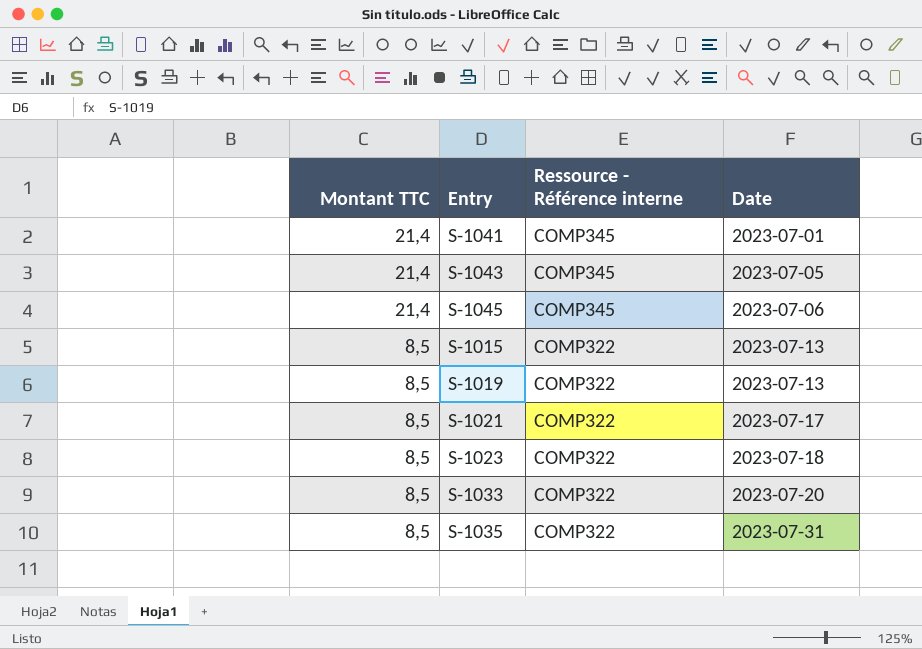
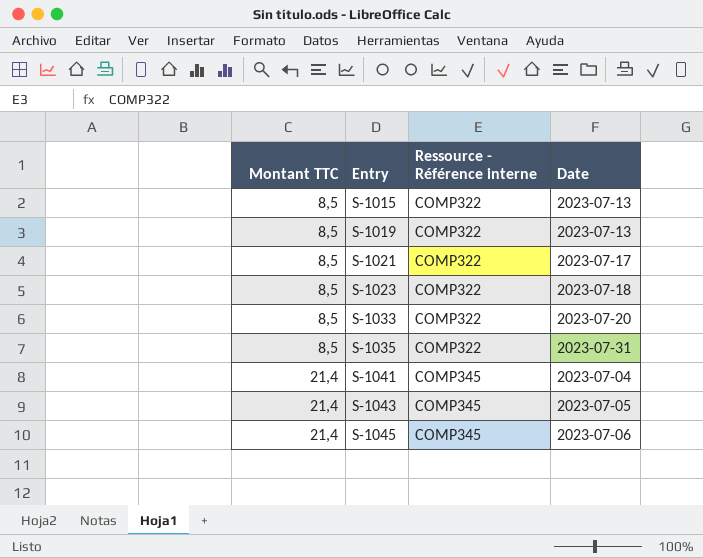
row order: Montant TTC descending -> Montant TTC ascending
S-1041 | Date: 2023-07-01 -> 2023-07-04

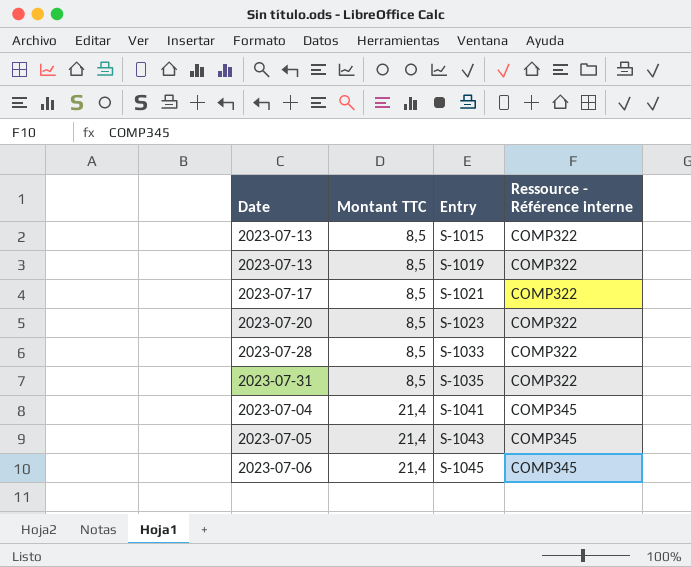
column Date | position: 4 -> 1
S-1023 | Date: 2023-07-18 -> 2023-07-20
S-1033 | Date: 2023-07-20 -> 2023-07-28

